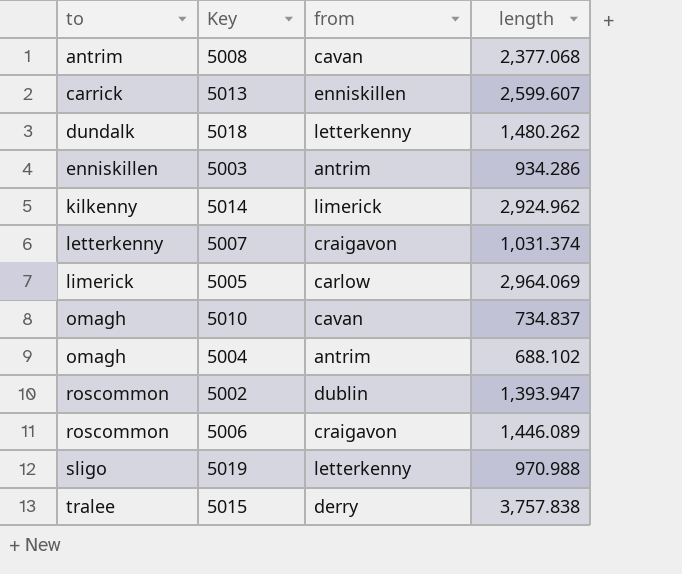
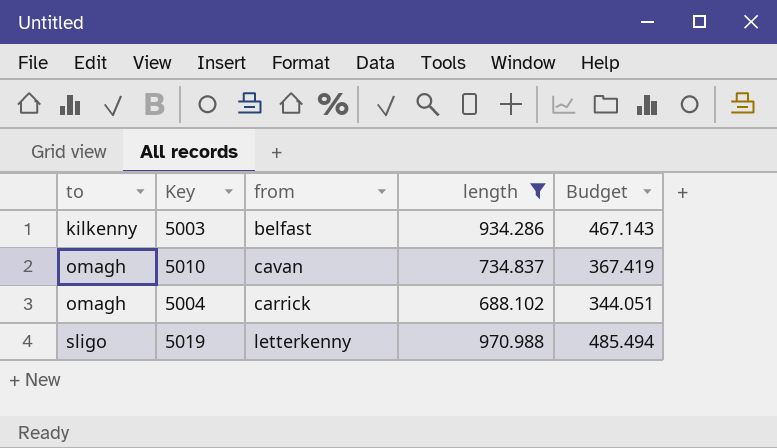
filter: none -> length <= 970.988
column Budget | formula: none -> [length] * 0.5
5003 | to: enniskillen -> kilkenny
5003 | from: antrim -> belfast
5004 | from: antrim -> carrick

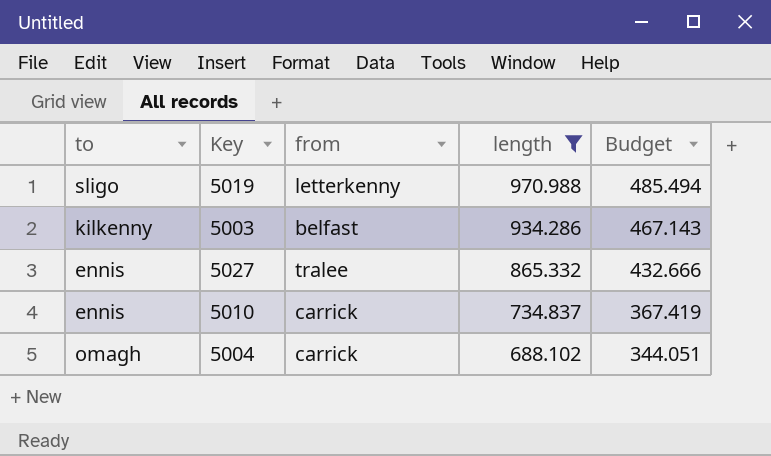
row order: to ascending -> length descending
row 5027: none -> ennis | tralee | 865.332 | 432.666
5010 | to: omagh -> ennis
5010 | from: cavan -> carrick

